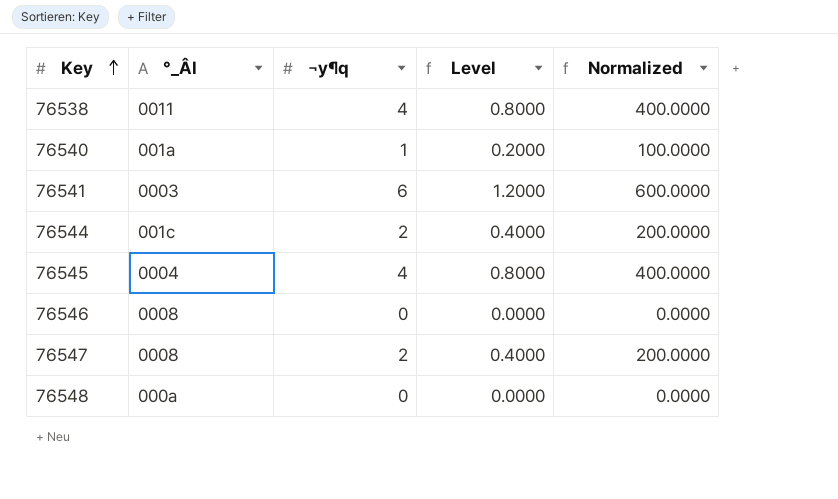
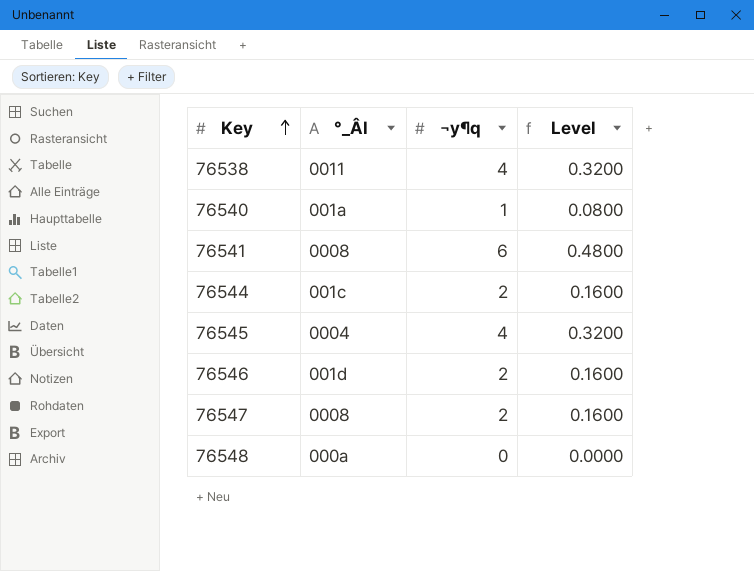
column Normalized | formula: [¬y¶q] * 100 -> none
column Level | formula: [¬y¶q] * 0.2 -> [¬y¶q] * 0.08
76541 | °_ÂI: 0003 -> 0008
76546 | °_ÂI: 0008 -> 001d
76546 | ¬y¶q: 0 -> 2

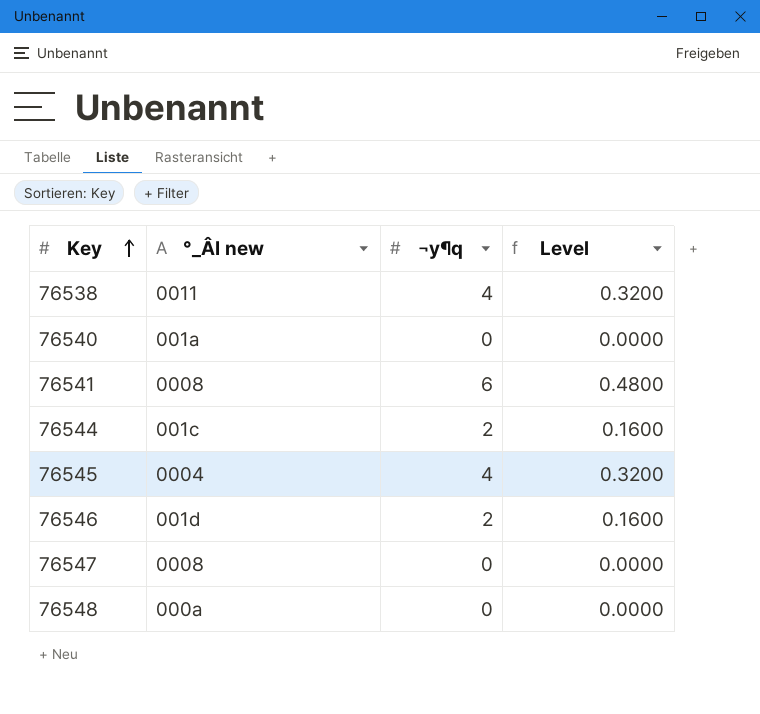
column name: °_ÂI -> °_ÂI new
76540 | ¬y¶q: 1 -> 0
76540 | Level: 0.0800 -> 0.0000
76547 | ¬y¶q: 2 -> 0
76547 | Level: 0.1600 -> 0.0000

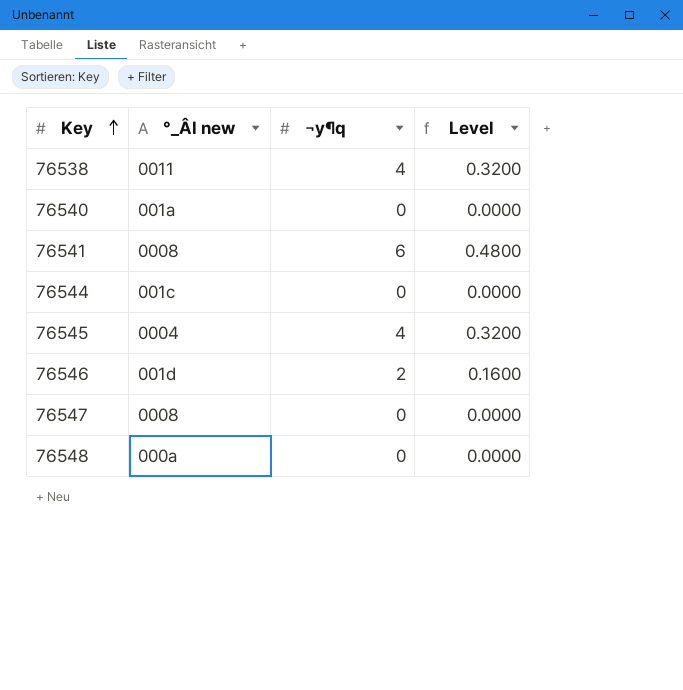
76544 | ¬y¶q: 2 -> 0
76544 | Level: 0.1600 -> 0.0000

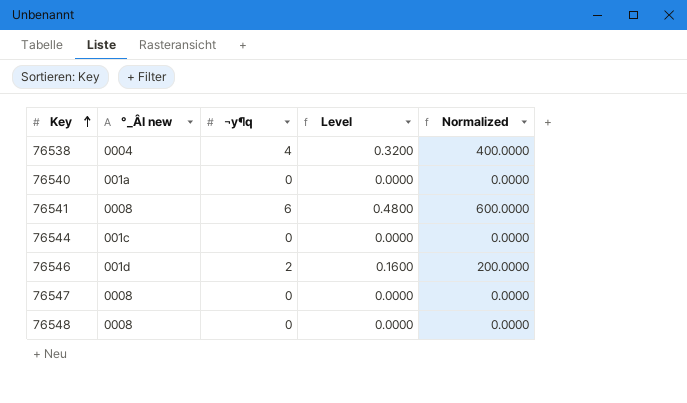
column Normalized | formula: none -> [¬y¶q] * 100
row 76545: 0004 | 4 | 0.3200 -> none
76538 | °_ÂI new: 0011 -> 0004
76548 | °_ÂI new: 000a -> 0008

